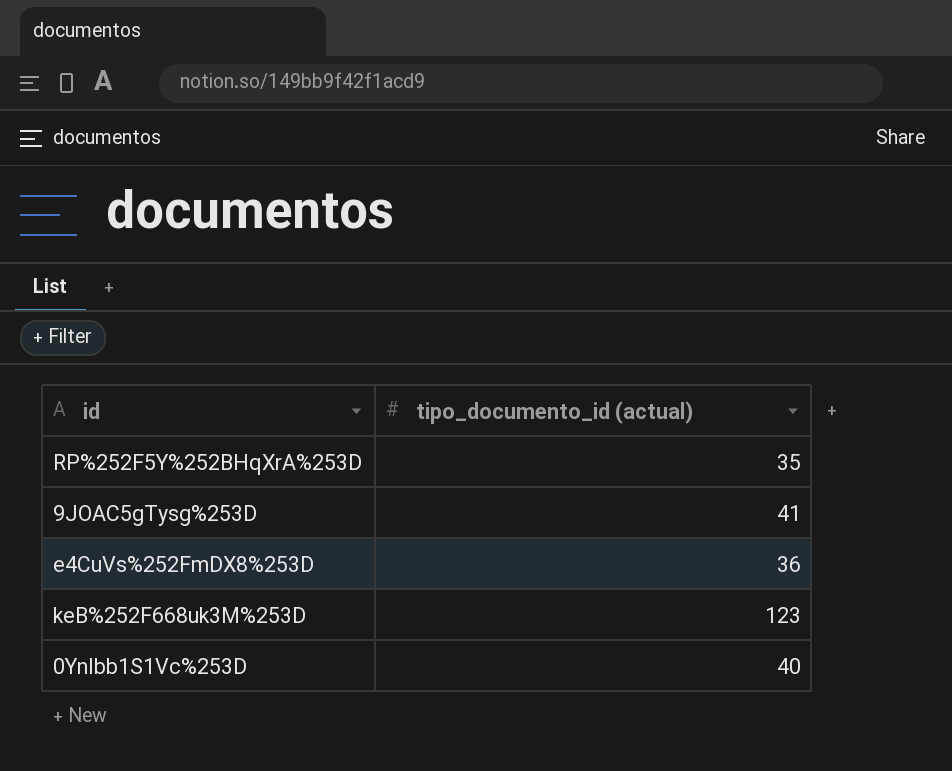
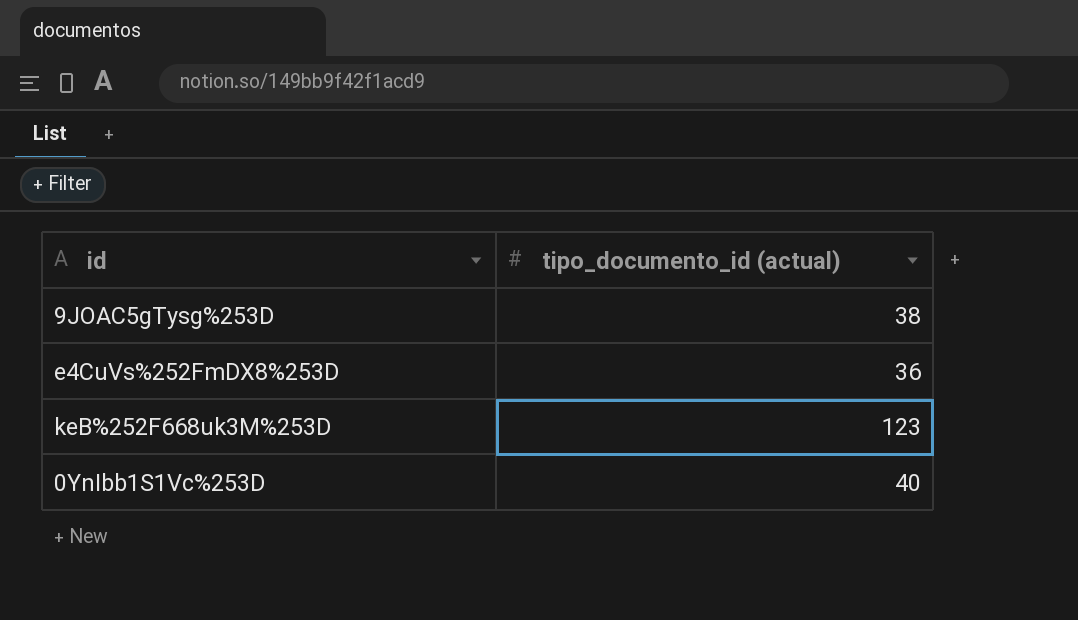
row RP%252F5Y%252BHqXrA%253D: 35 -> none
9JOAC5gTysg%253D | tipo_documento_id (actual): 41 -> 38

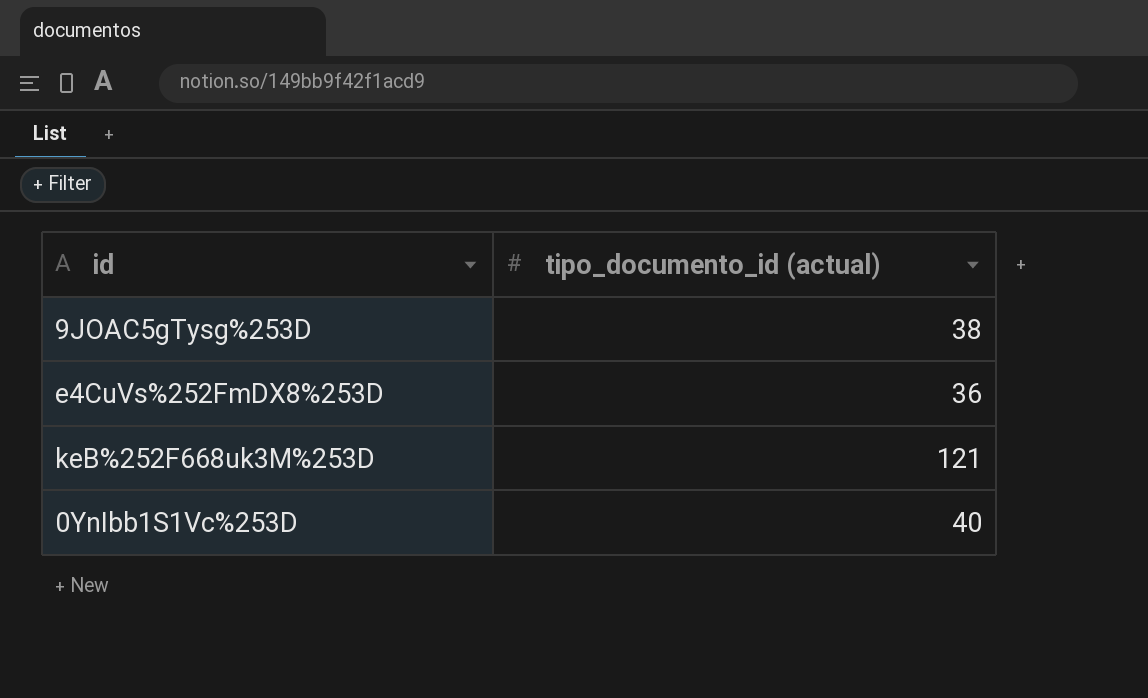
keB%252F668uk3M%253D | tipo_documento_id (actual): 123 -> 121

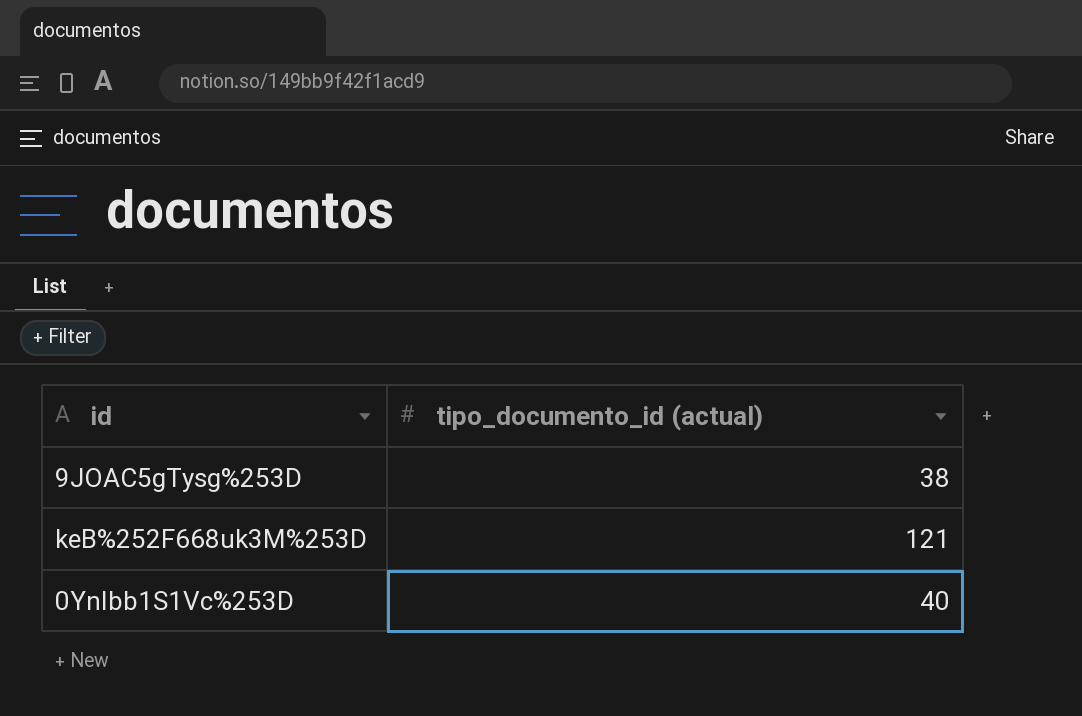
row e4CuVs%252FmDX8%253D: 36 -> none

